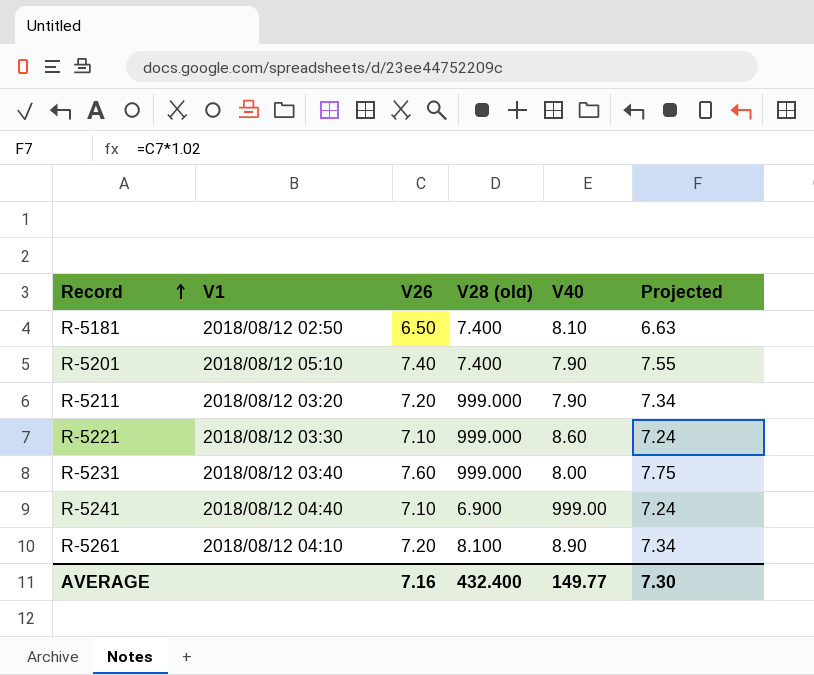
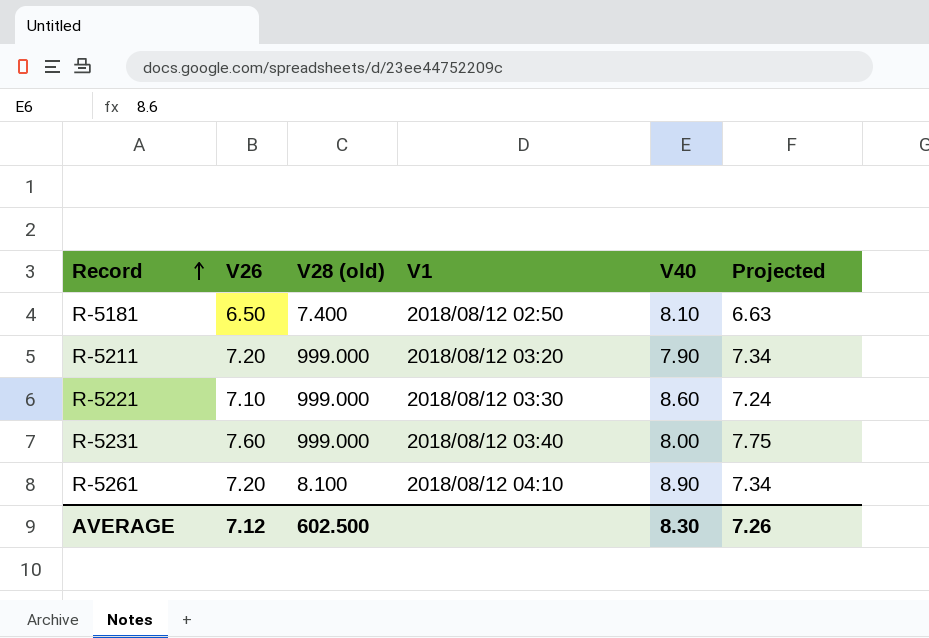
column V1 | position: 2 -> 4
row R-5201: 2018/08/12 05:10 | 7.40 | 7.400 | 7.90 | 7.55 -> none
row R-5241: 2018/08/12 04:40 | 7.10 | 6.900 | 999.00 | 7.24 -> none
AVERAGE | V26: 7.16 -> 7.12
AVERAGE | V28 (old): 432.400 -> 602.500
AVERAGE | V40: 149.77 -> 8.30
AVERAGE | Projected: 7.30 -> 7.26

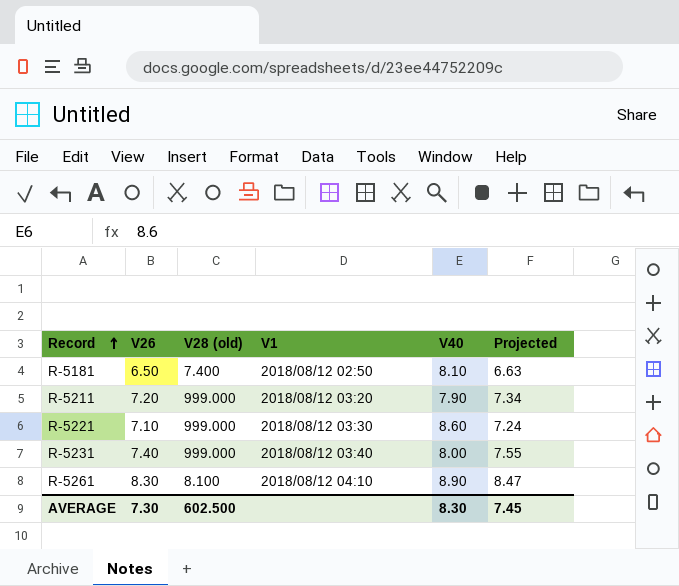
R-5231 | V26: 7.60 -> 7.40
R-5231 | Projected: 7.75 -> 7.55
R-5261 | V26: 7.20 -> 8.30
R-5261 | Projected: 7.34 -> 8.47
AVERAGE | V26: 7.12 -> 7.30
AVERAGE | Projected: 7.26 -> 7.45

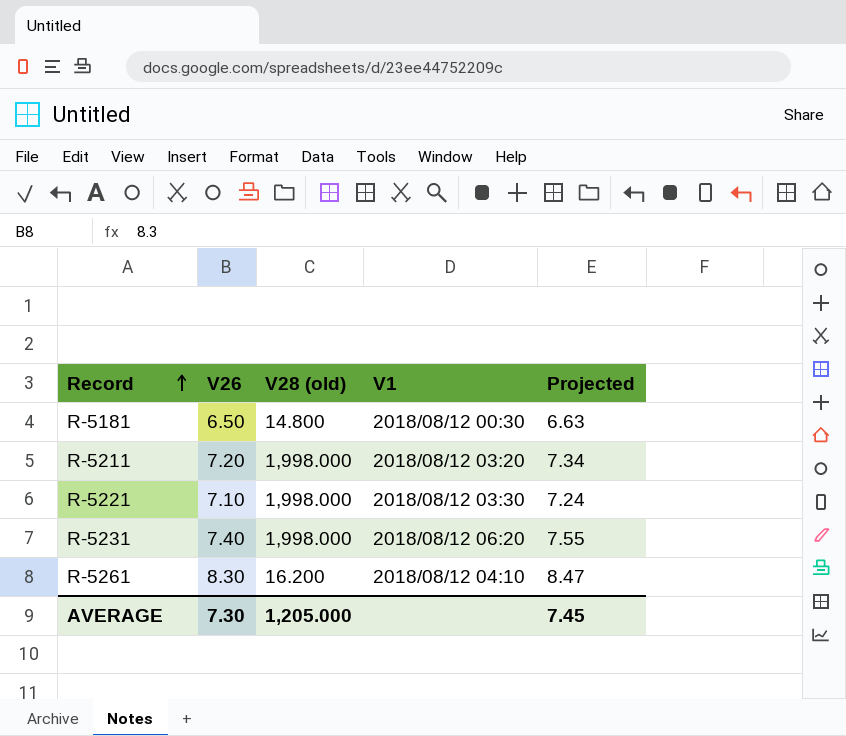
column V40 | position: 5 -> none
R-5181 | V28 (old): 7.400 -> 14.800
R-5181 | V1: 2018/08/12 02:50 -> 2018/08/12 00:30
R-5211 | V28 (old): 999.000 -> 1,998.000
R-5221 | V28 (old): 999.000 -> 1,998.000
R-5231 | V28 (old): 999.000 -> 1,998.000
R-5231 | V1: 2018/08/12 03:40 -> 2018/08/12 06:20
R-5261 | V28 (old): 8.100 -> 16.200
AVERAGE | V28 (old): 602.500 -> 1,205.000

